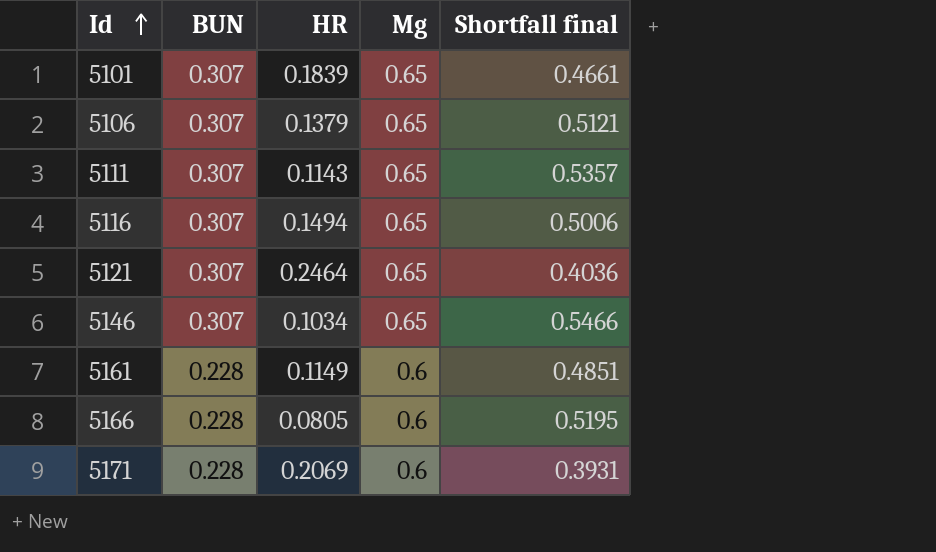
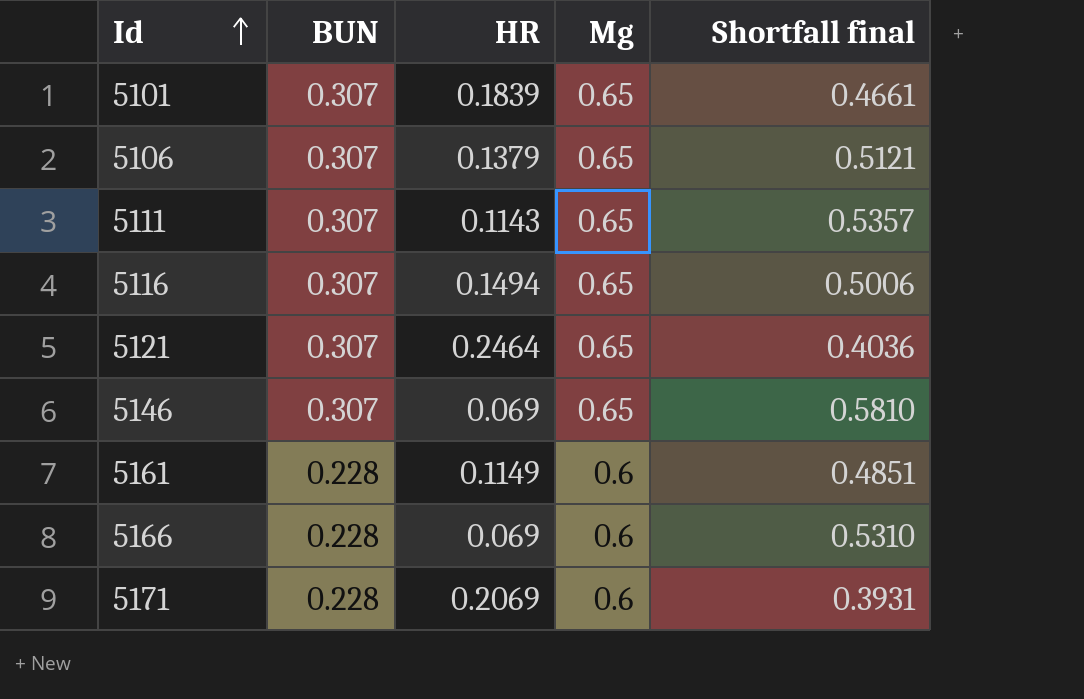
5146 | HR: 0.1034 -> 0.069
5146 | Shortfall final: 0.5466 -> 0.5810
5166 | HR: 0.0805 -> 0.069
5166 | Shortfall final: 0.5195 -> 0.5310

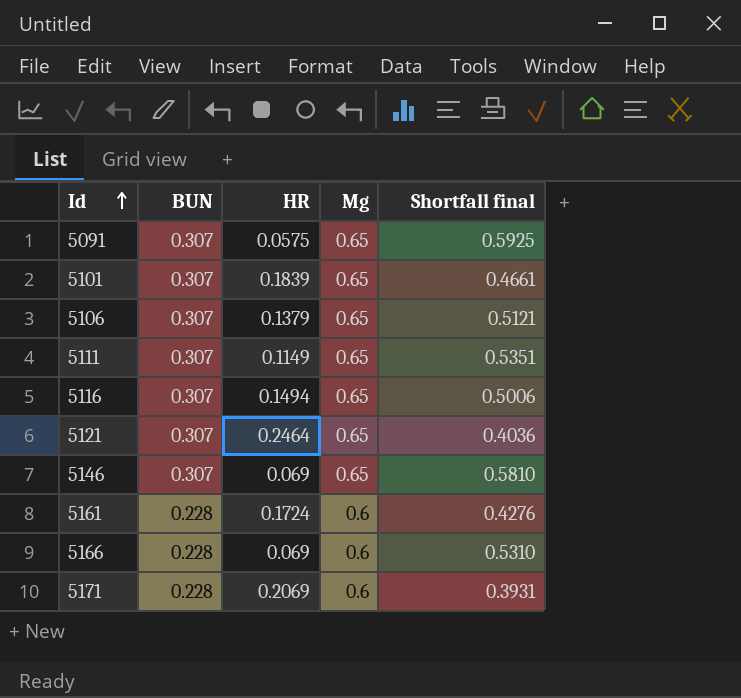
row 5091: none -> 0.307 | 0.0575 | 0.65 | 0.5925
5111 | HR: 0.1143 -> 0.1149
5111 | Shortfall final: 0.5357 -> 0.5351
5161 | HR: 0.1149 -> 0.1724
5161 | Shortfall final: 0.4851 -> 0.4276

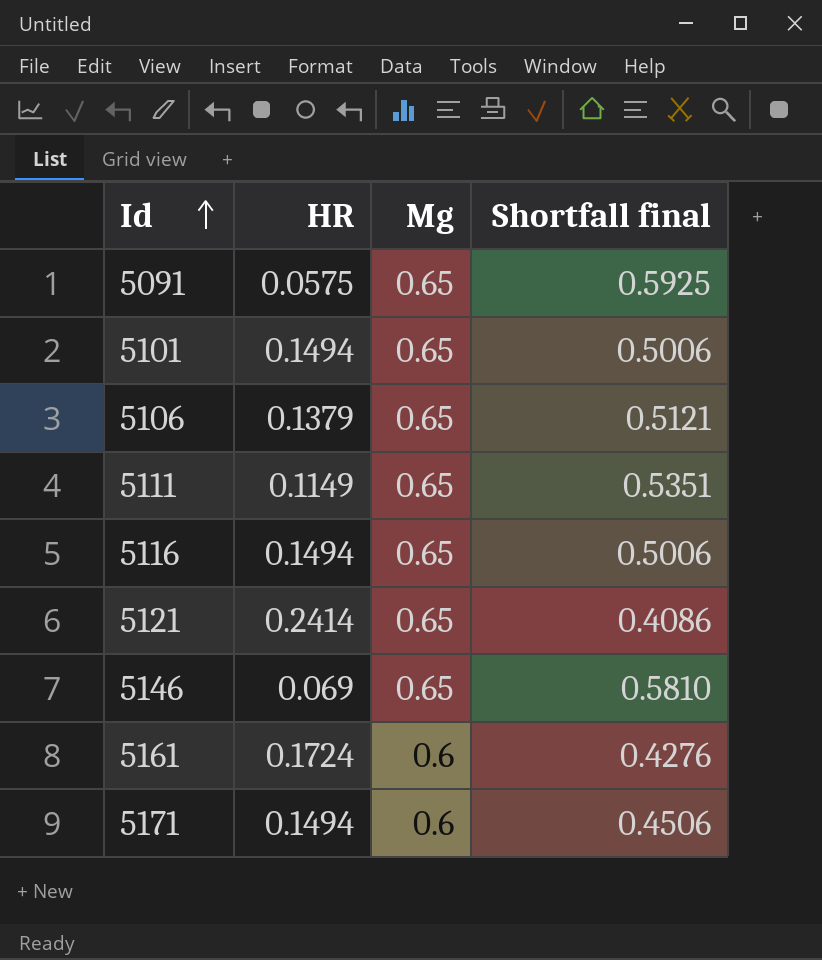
column BUN | position: 2 -> none
row 5166: 0.228 | 0.069 | 0.6 | 0.5310 -> none
5101 | HR: 0.1839 -> 0.1494
5101 | Shortfall final: 0.4661 -> 0.5006
5121 | HR: 0.2464 -> 0.2414
5121 | Shortfall final: 0.4036 -> 0.4086
5171 | HR: 0.2069 -> 0.1494
5171 | Shortfall final: 0.3931 -> 0.4506

